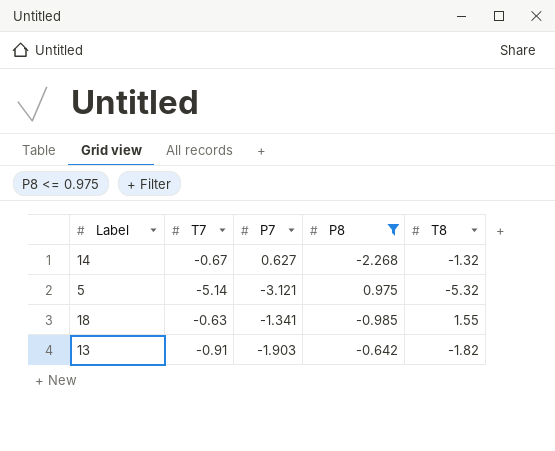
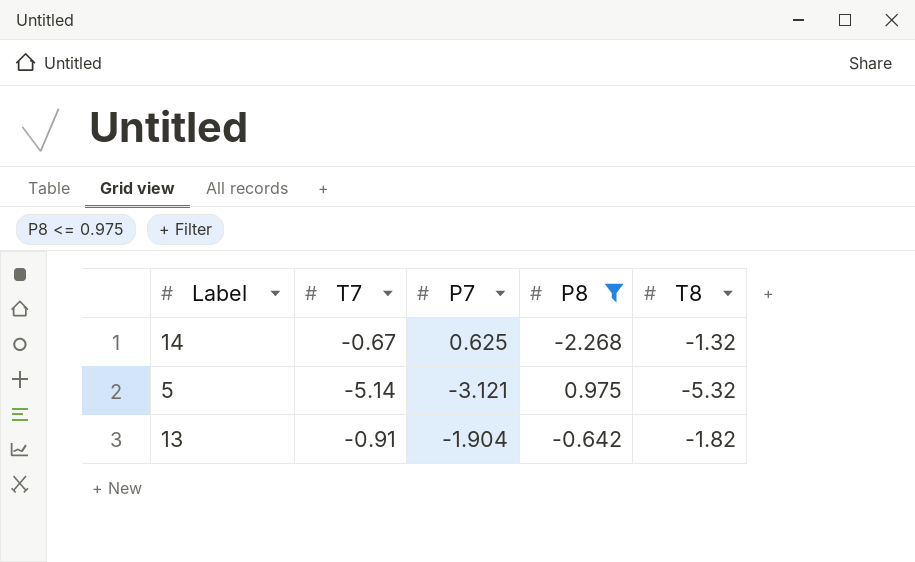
row 18: -0.63 | -1.341 | -0.985 | 1.55 -> none
14 | P7: 0.627 -> 0.625
13 | P7: -1.903 -> -1.904

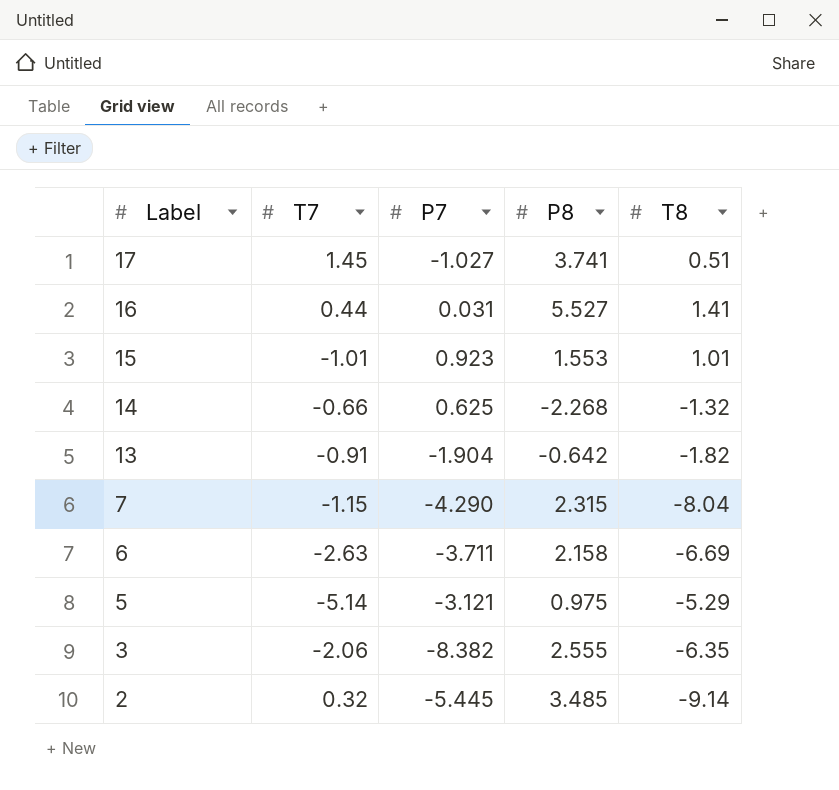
filter: P8 <= 0.975 -> none
row order: none -> Label descending
14 | T7: -0.67 -> -0.66
5 | T8: -5.32 -> -5.29

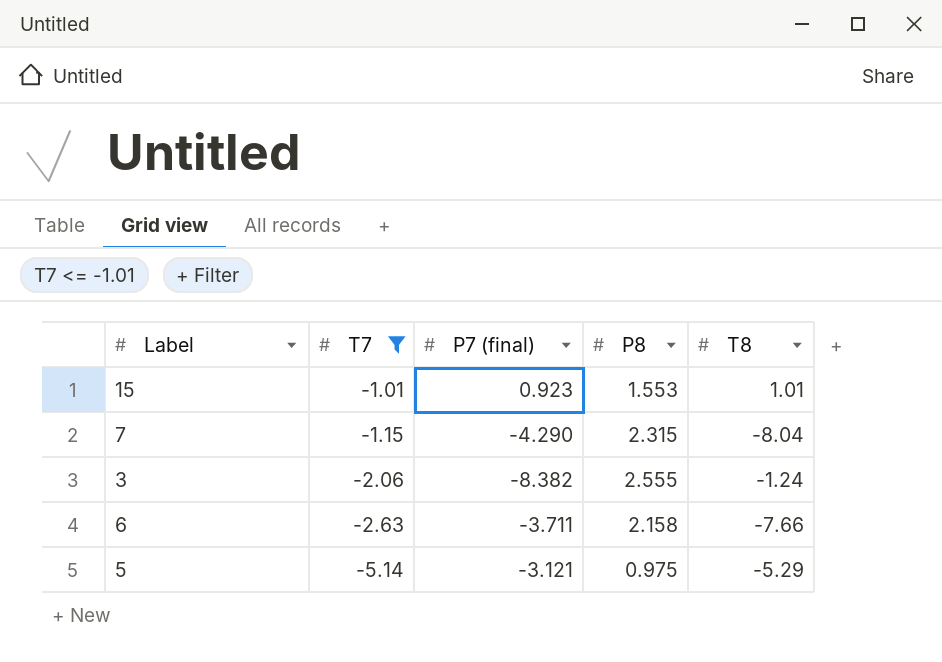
filter: none -> T7 <= -1.01
row order: Label descending -> T7 descending
column name: P7 -> P7 (final)
3 | T8: -6.35 -> -1.24
6 | T8: -6.69 -> -7.66

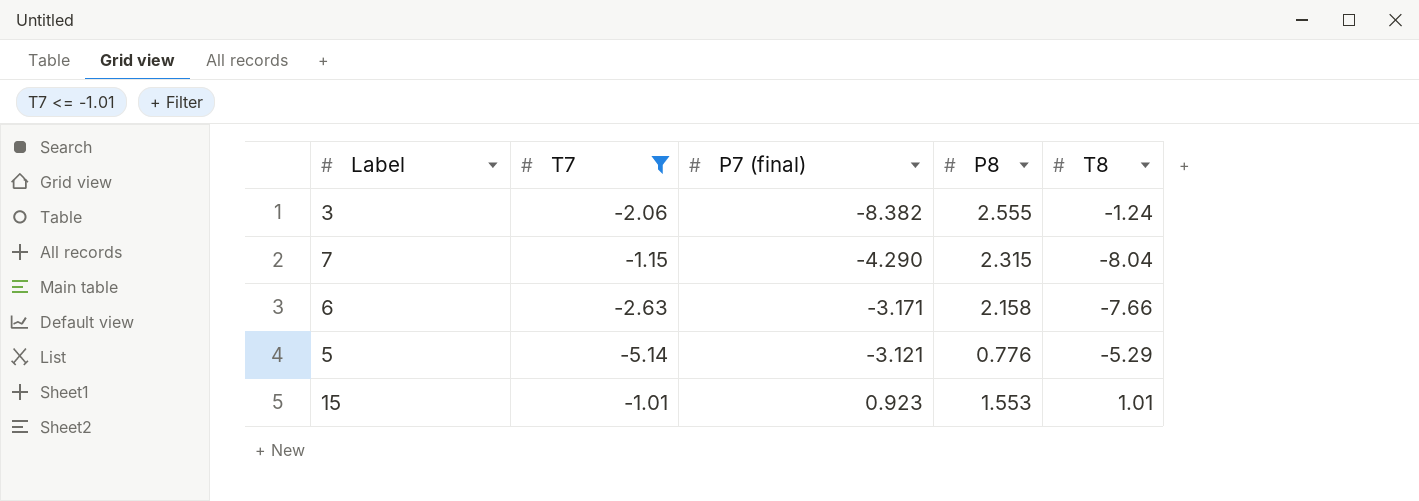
row order: T7 descending -> P7 (final) ascending
6 | P7 (final): -3.711 -> -3.171
5 | P8: 0.975 -> 0.776

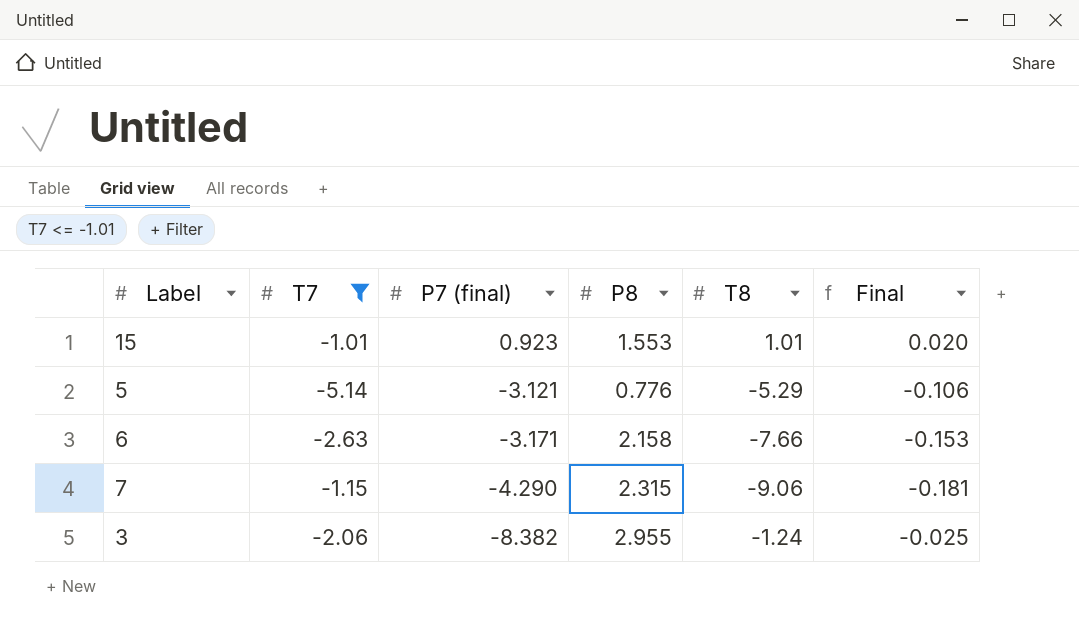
row order: P7 (final) ascending -> P7 (final) descending
column Final | formula: none -> [T8] * 0.02
7 | T8: -8.04 -> -9.06
3 | P8: 2.555 -> 2.955

